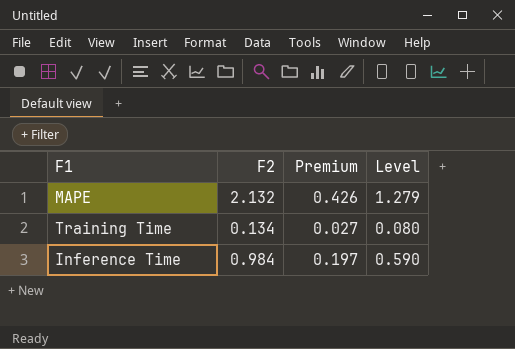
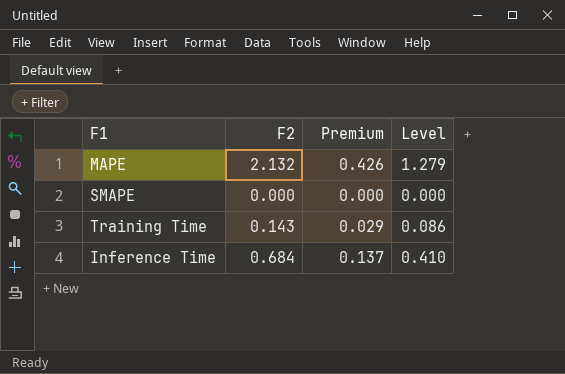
row SMAPE: none -> 0.000 | 0.000 | 0.000
Training Time | F2: 0.134 -> 0.143
Training Time | Premium: 0.027 -> 0.029
Training Time | Level: 0.080 -> 0.086
Inference Time | F2: 0.984 -> 0.684
Inference Time | Premium: 0.197 -> 0.137
Inference Time | Level: 0.590 -> 0.410

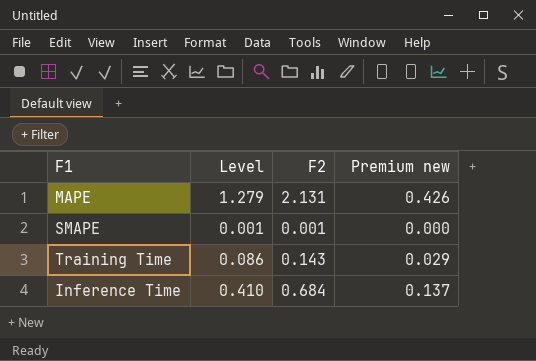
column Level | position: 4 -> 2
column name: Premium -> Premium new
MAPE | F2: 2.132 -> 2.131
SMAPE | Level: 0.000 -> 0.001
SMAPE | F2: 0.000 -> 0.001

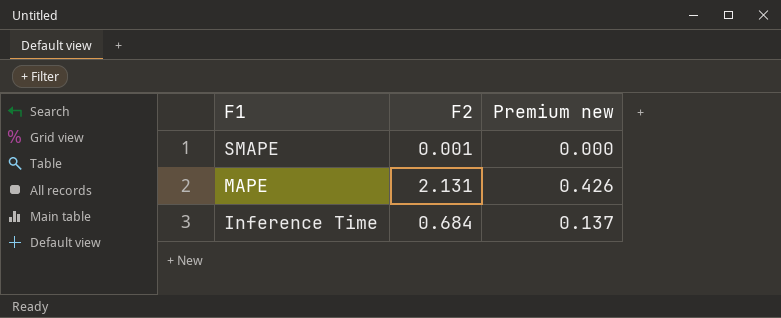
row order: none -> F1 descending
column Level | formula: [F2] * 0.6 -> none
row Training Time: 0.086 | 0.143 | 0.029 -> none

